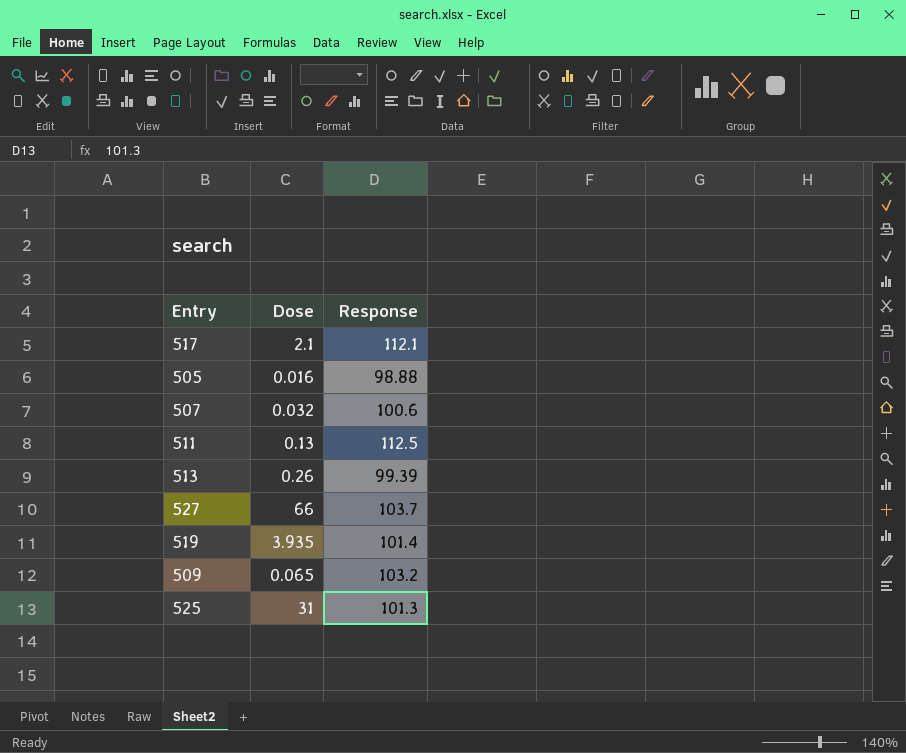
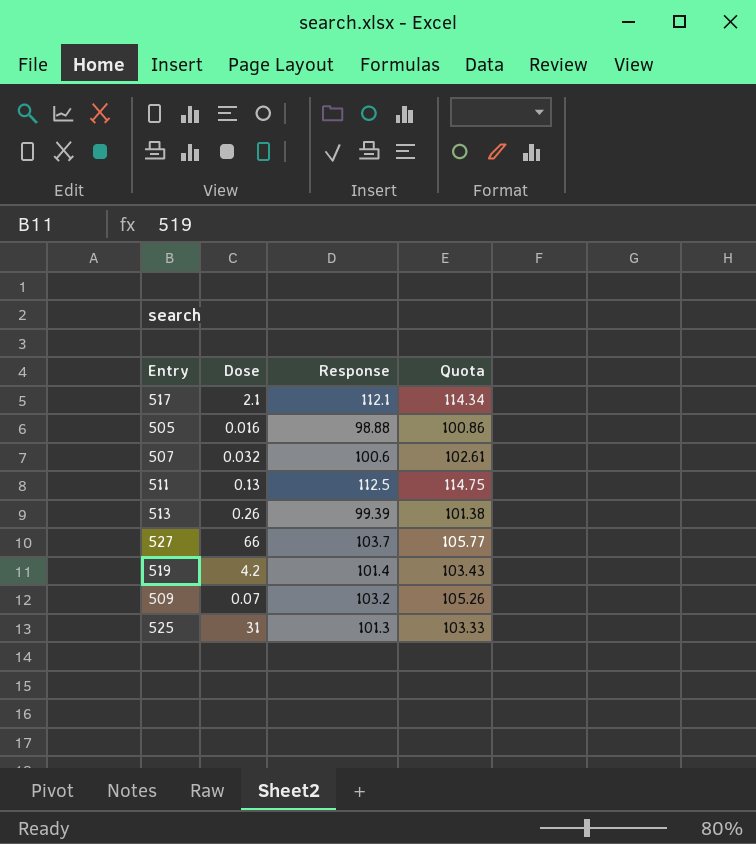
column Quota | formula: none -> [Response] * 1.02
519 | Dose: 3.935 -> 4.2
509 | Dose: 0.065 -> 0.07

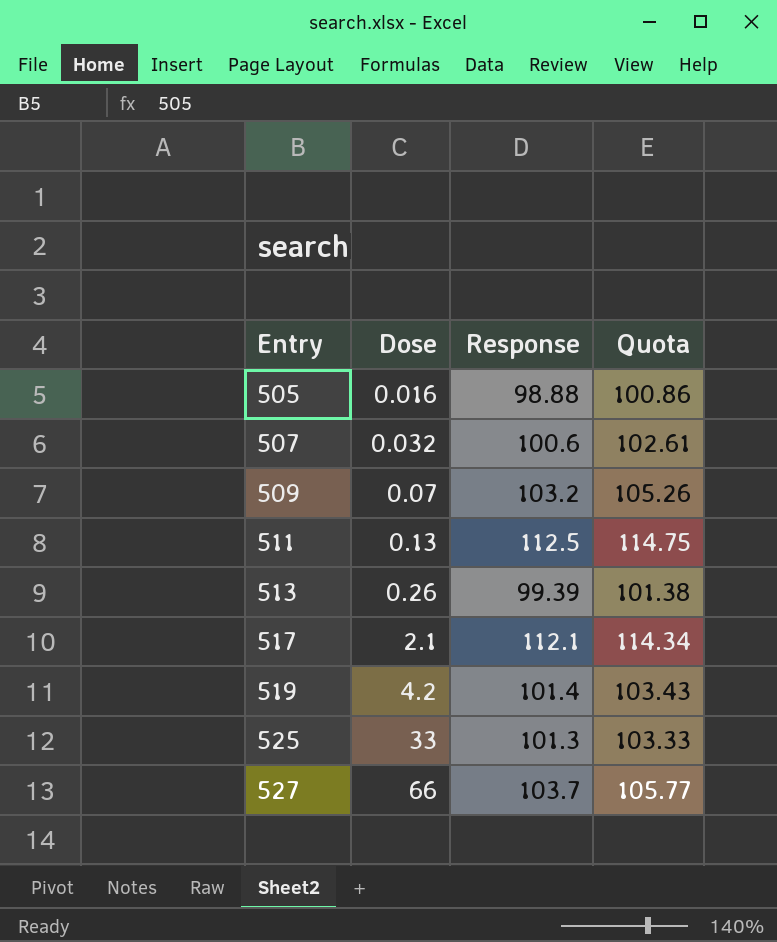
row order: none -> Entry ascending
525 | Dose: 31 -> 33

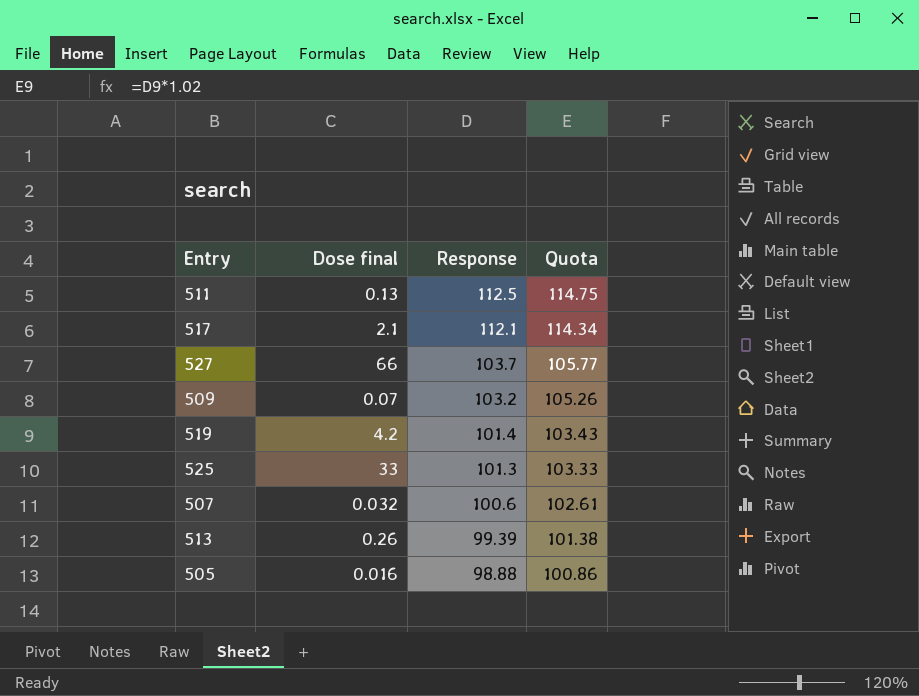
row order: Entry ascending -> Response descending
column name: Dose -> Dose final

